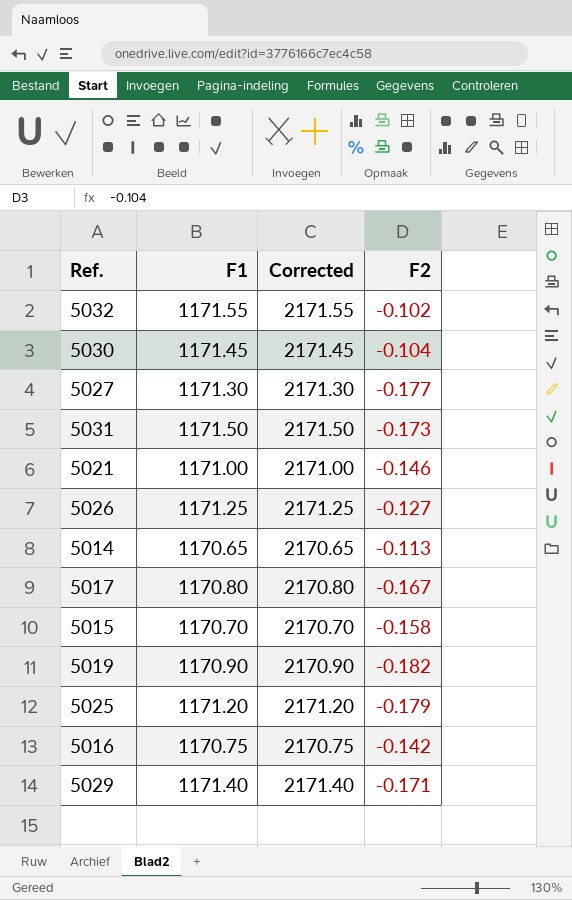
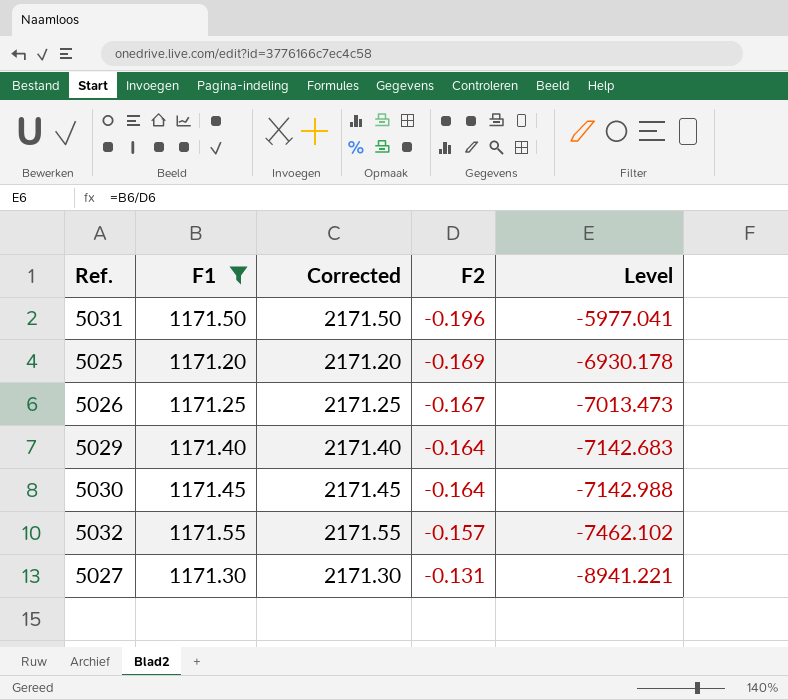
filter: none -> F1 >= 1171.20
row order: none -> F2 ascending
column Level | formula: none -> [F1] / [F2]
5031 | F2: -0.173 -> -0.196
5025 | F2: -0.179 -> -0.169
5026 | F2: -0.127 -> -0.167
5029 | F2: -0.171 -> -0.164
5030 | F2: -0.104 -> -0.164
5032 | F2: -0.102 -> -0.157
5027 | F2: -0.177 -> -0.131

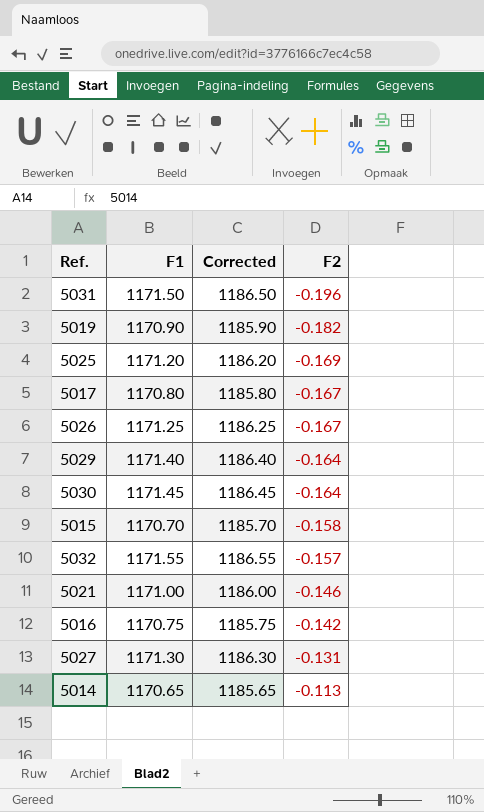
filter: F1 >= 1171.20 -> none
column Level | formula: [F1] / [F2] -> none
column Corrected | formula: [F1] + 1000 -> [F1] + 15

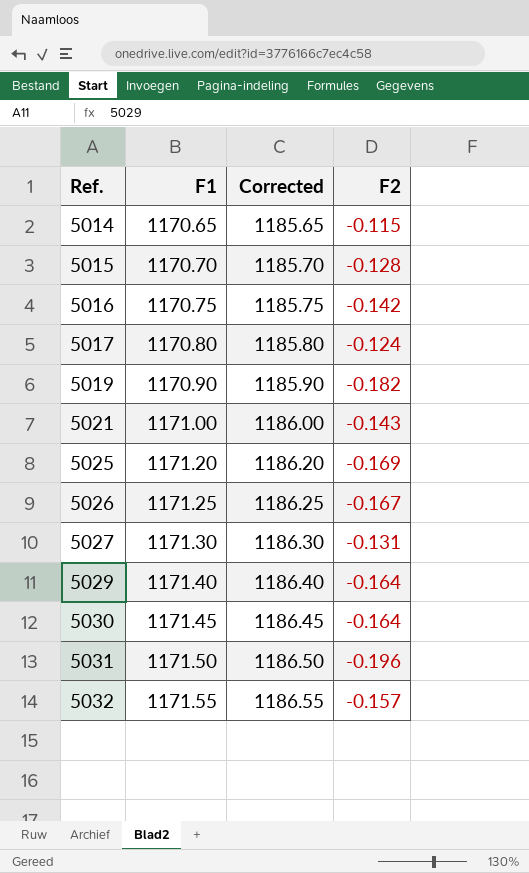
row order: F2 ascending -> Ref. ascending
5014 | F2: -0.113 -> -0.115
5015 | F2: -0.158 -> -0.128
5017 | F2: -0.167 -> -0.124
5021 | F2: -0.146 -> -0.143

